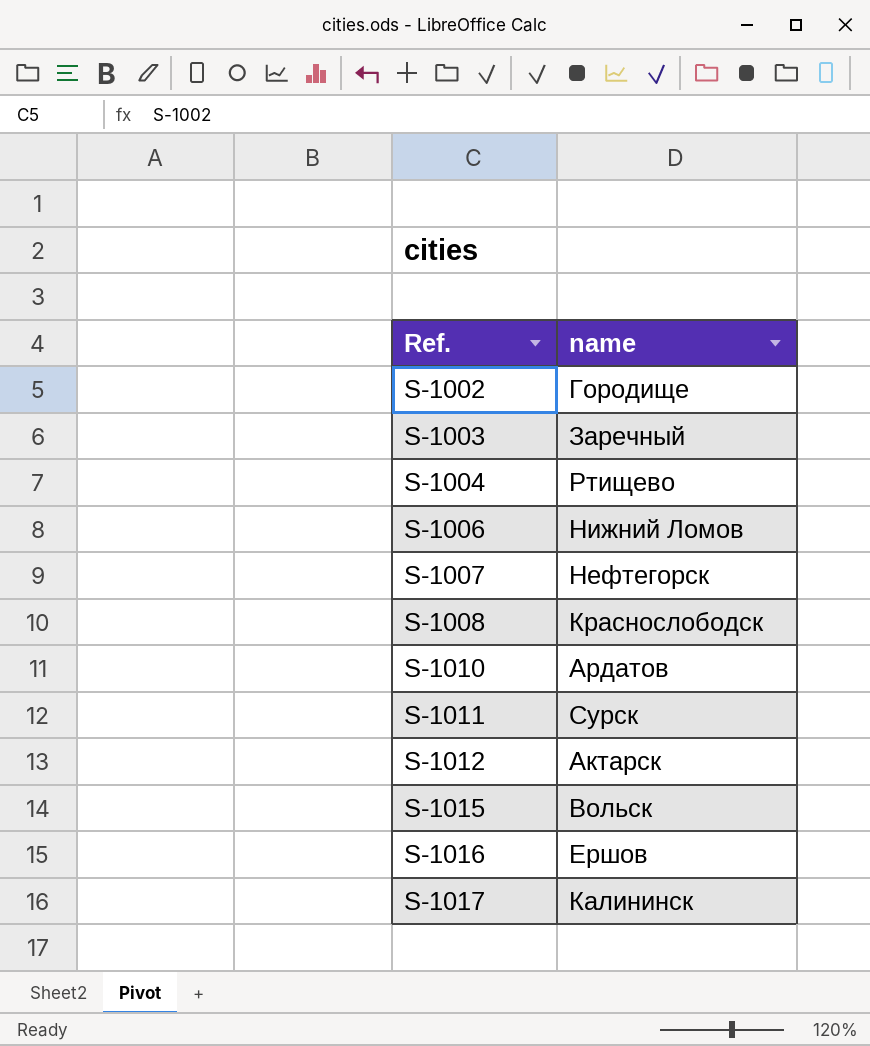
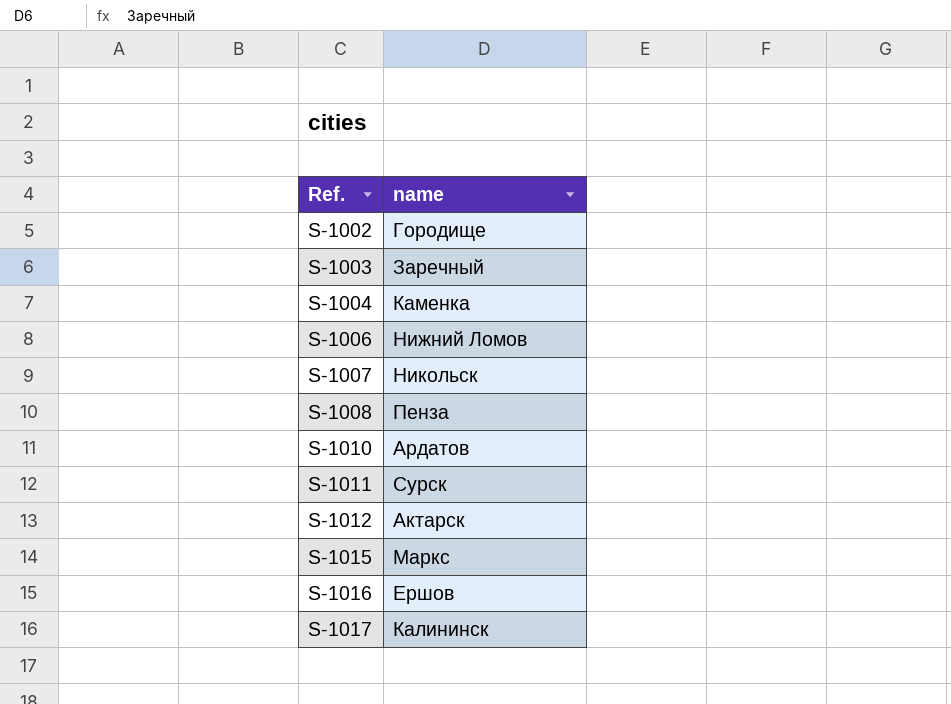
S-1004 | name: Ртищево -> Каменка
S-1007 | name: Нефтегорск -> Никольск
S-1008 | name: Краснослободск -> Пенза
S-1015 | name: Вольск -> Маркс

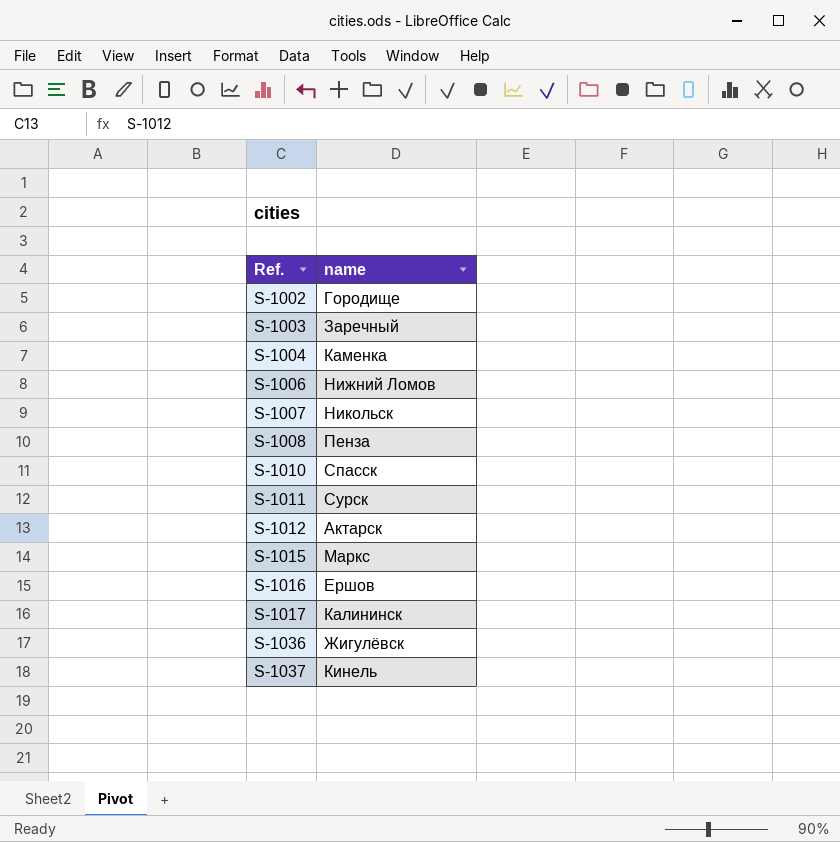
S-1010 | name: Ардатов -> Спасск
row S-1036: none -> Жигулёвск
row S-1037: none -> Кинель

